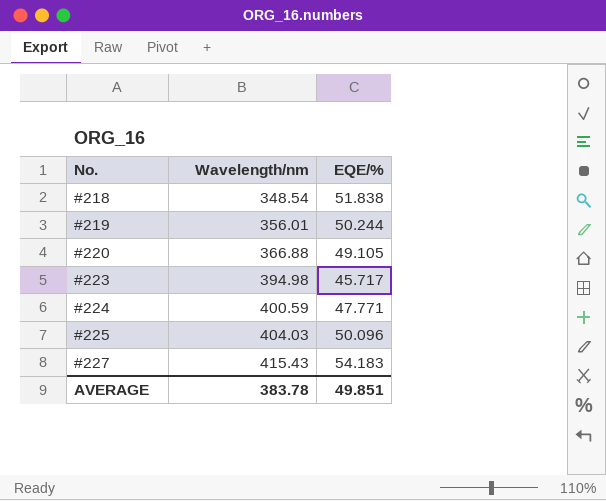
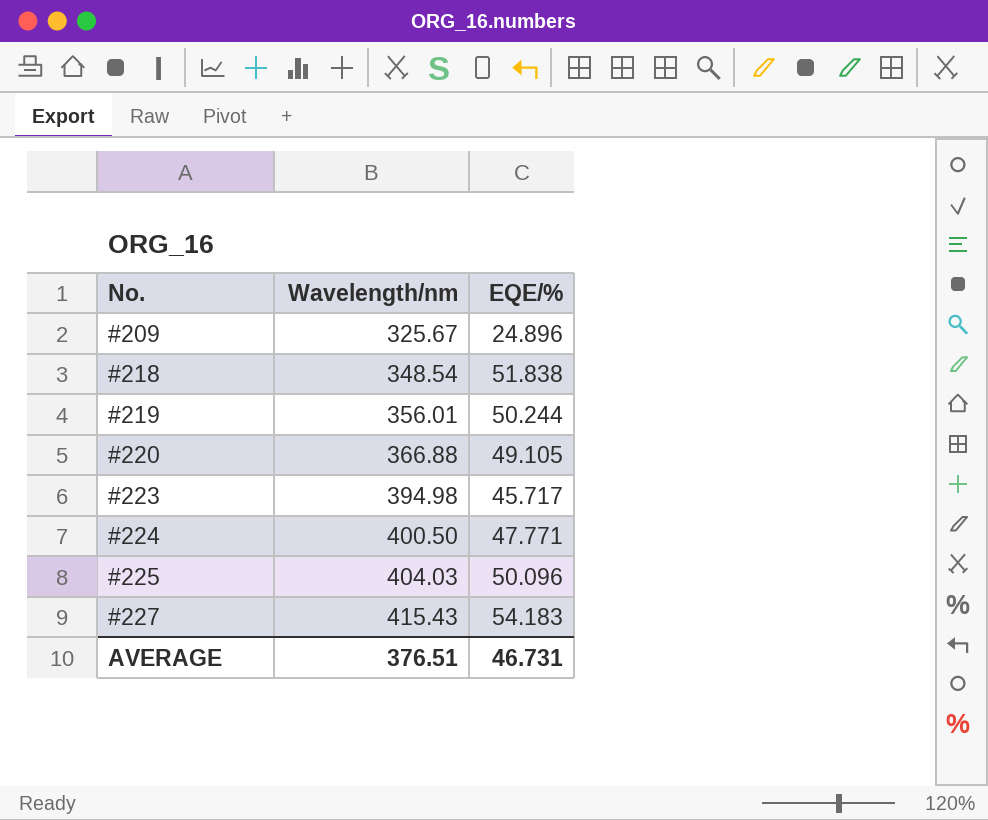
row #209: none -> 325.67 | 24.896
#224 | Wavelength/nm: 400.59 -> 400.50
AVERAGE | Wavelength/nm: 383.78 -> 376.51
AVERAGE | EQE/%: 49.851 -> 46.731

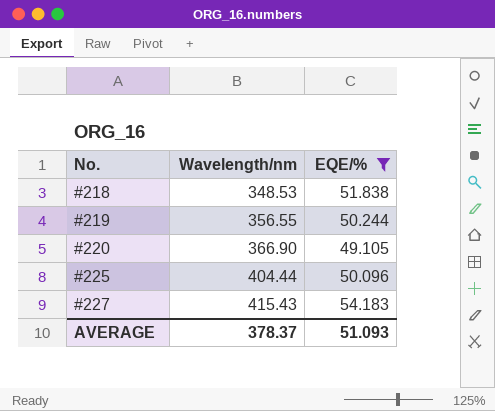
filter: none -> EQE/% >= 49.105
#218 | Wavelength/nm: 348.54 -> 348.53
#219 | Wavelength/nm: 356.01 -> 356.55
#220 | Wavelength/nm: 366.88 -> 366.90
#225 | Wavelength/nm: 404.03 -> 404.44
AVERAGE | Wavelength/nm: 376.51 -> 378.37
AVERAGE | EQE/%: 46.731 -> 51.093

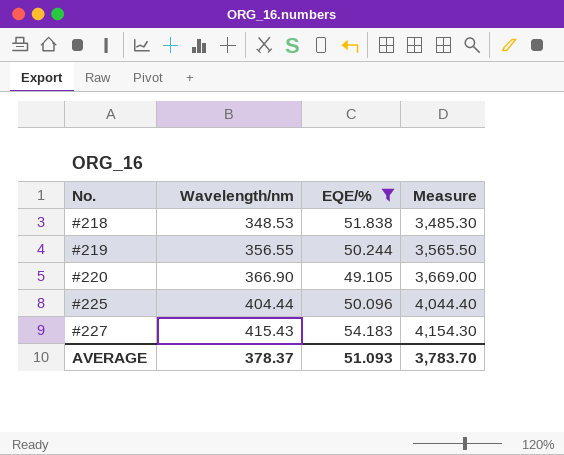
column Measure | formula: none -> [Wavelength/nm] * 10

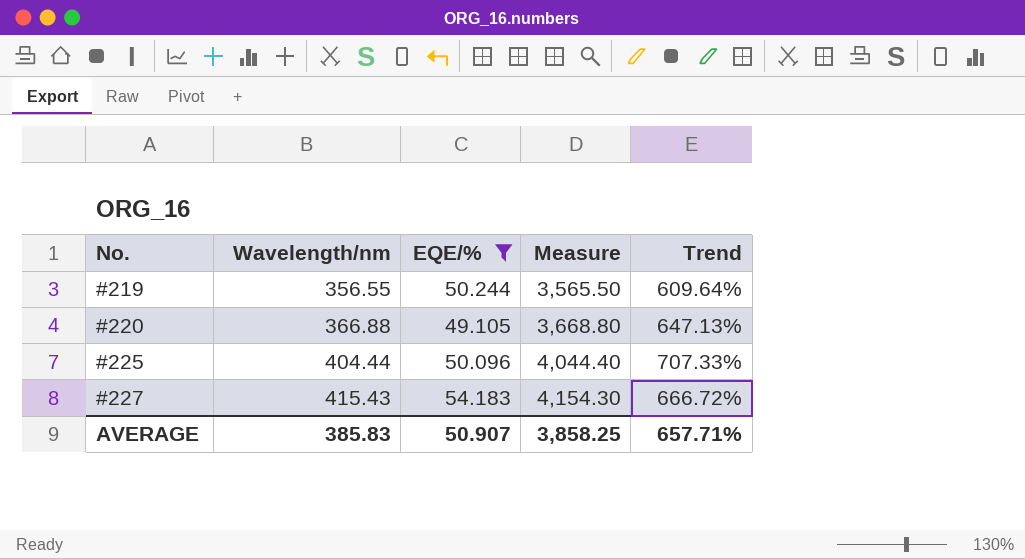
column Trend | formula: none -> ([Wavelength/nm] - [EQE/%]) / [EQE/%]
row #218: 348.53 | 51.838 | 3,485.30 -> none
#220 | Wavelength/nm: 366.90 -> 366.88
#220 | Measure: 3,669.00 -> 3,668.80
AVERAGE | Wavelength/nm: 378.37 -> 385.83
AVERAGE | EQE/%: 51.093 -> 50.907
AVERAGE | Measure: 3,783.70 -> 3,858.25

